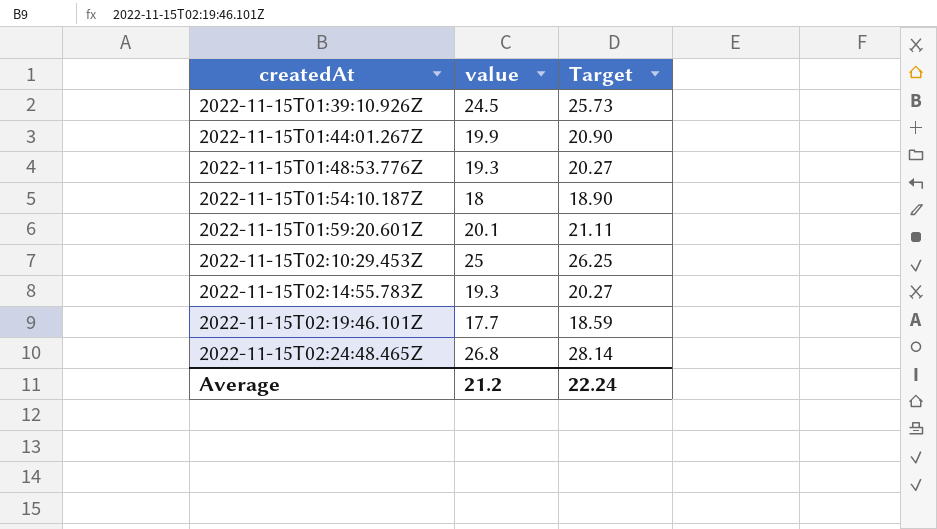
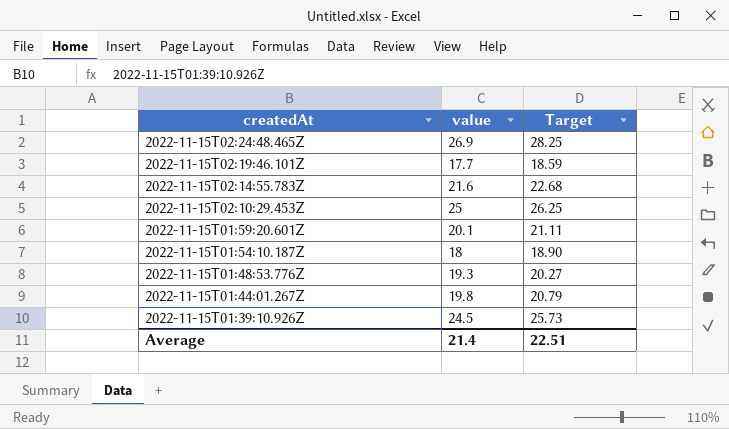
row order: createdAt ascending -> createdAt descending
2022-11-15T02:24:48.465Z | value: 26.8 -> 26.9
2022-11-15T02:24:48.465Z | Target: 28.14 -> 28.25
2022-11-15T02:14:55.783Z | value: 19.3 -> 21.6
2022-11-15T02:14:55.783Z | Target: 20.27 -> 22.68
2022-11-15T01:44:01.267Z | value: 19.9 -> 19.8
2022-11-15T01:44:01.267Z | Target: 20.90 -> 20.79
Average | value: 21.2 -> 21.4
Average | Target: 22.24 -> 22.51

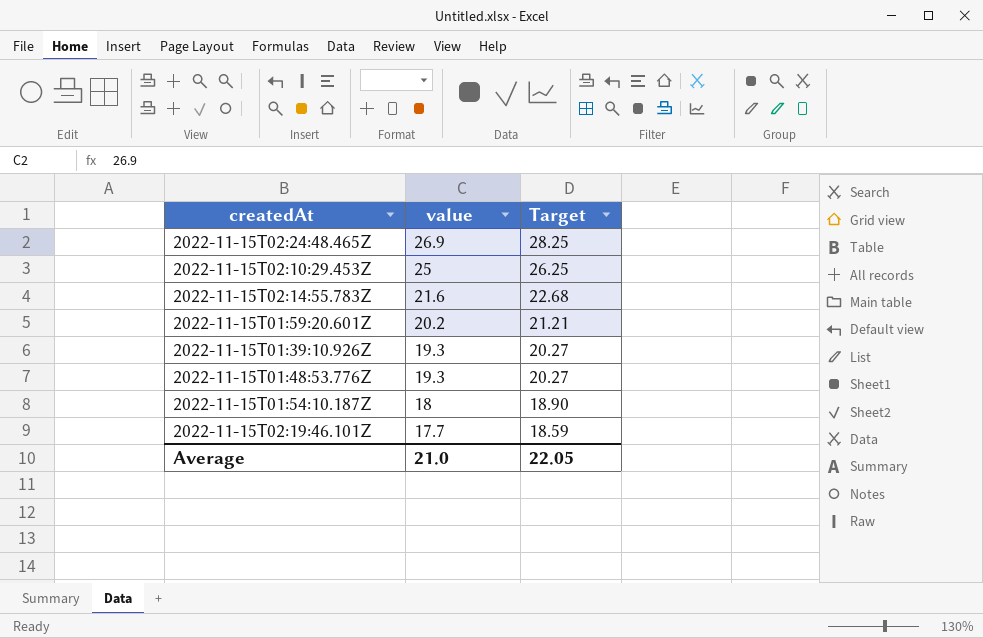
row order: createdAt descending -> value descending
row 2022-11-15T01:44:01.267Z: 19.8 | 20.79 -> none
2022-11-15T01:59:20.601Z | value: 20.1 -> 20.2
2022-11-15T01:59:20.601Z | Target: 21.11 -> 21.21
2022-11-15T01:39:10.926Z | value: 24.5 -> 19.3
2022-11-15T01:39:10.926Z | Target: 25.73 -> 20.27
Average | value: 21.4 -> 21.0
Average | Target: 22.51 -> 22.05

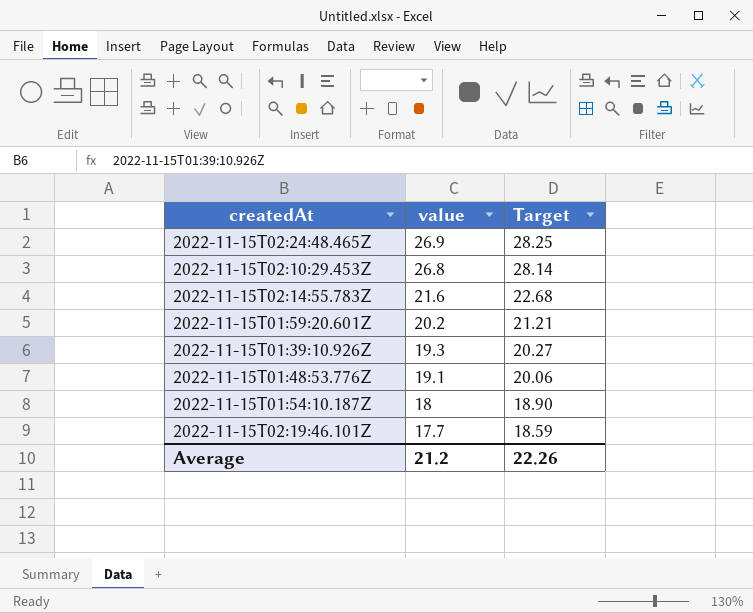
2022-11-15T02:10:29.453Z | value: 25 -> 26.8
2022-11-15T02:10:29.453Z | Target: 26.25 -> 28.14
2022-11-15T01:48:53.776Z | value: 19.3 -> 19.1
2022-11-15T01:48:53.776Z | Target: 20.27 -> 20.06
Average | value: 21.0 -> 21.2
Average | Target: 22.05 -> 22.26

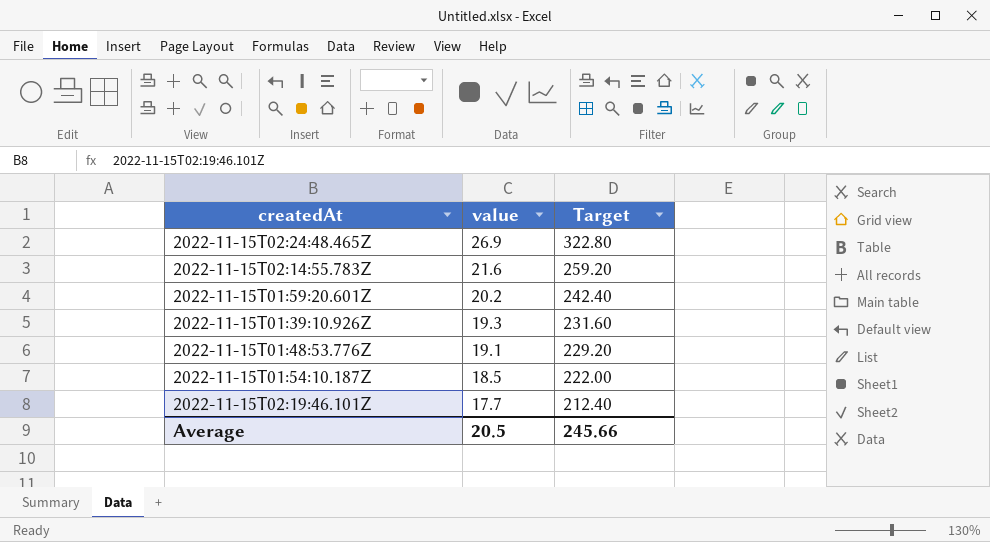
column Target | formula: [value] * 1.05 -> [value] * 12
row 2022-11-15T02:10:29.453Z: 26.8 | 28.14 -> none
2022-11-15T01:54:10.187Z | value: 18 -> 18.5
Average | value: 21.2 -> 20.5
Average | Target: 22.26 -> 245.66

